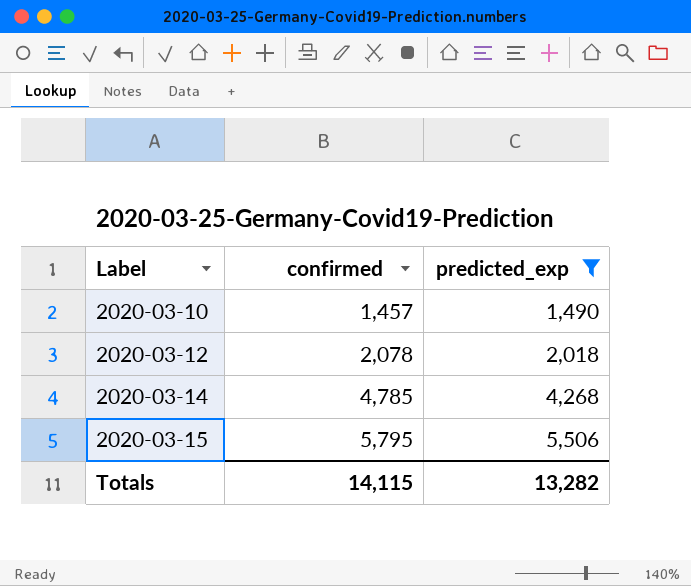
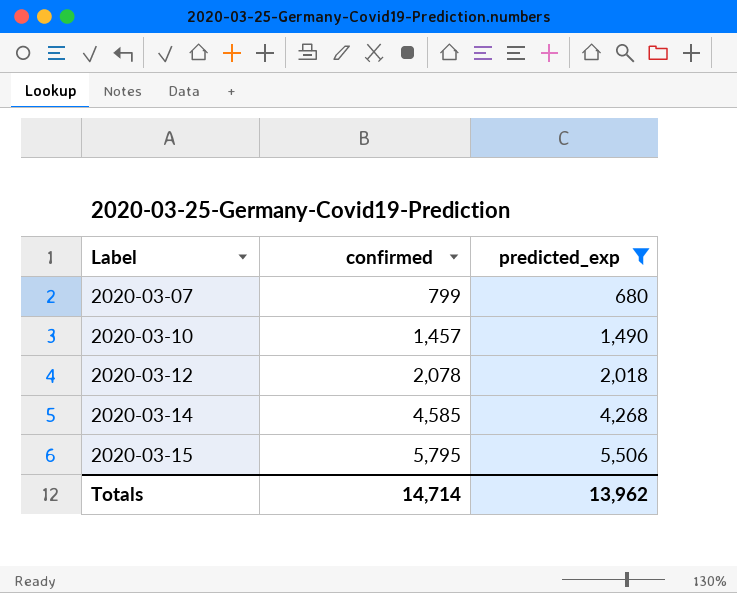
row 2020-03-07: none -> 799 | 680
2020-03-14 | confirmed: 4,785 -> 4,585
Totals | confirmed: 14,115 -> 14,714
Totals | predicted_exp: 13,282 -> 13,962

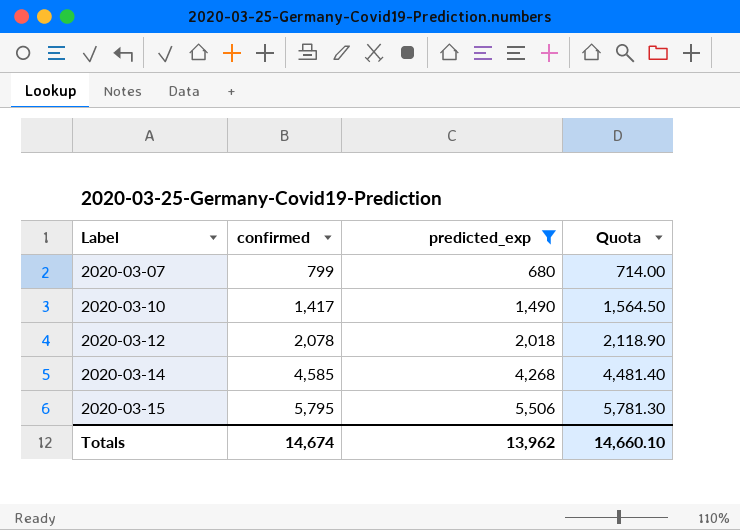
column Quota | formula: none -> [predicted_exp] * 1.05
2020-03-10 | confirmed: 1,457 -> 1,417
Totals | confirmed: 14,714 -> 14,674

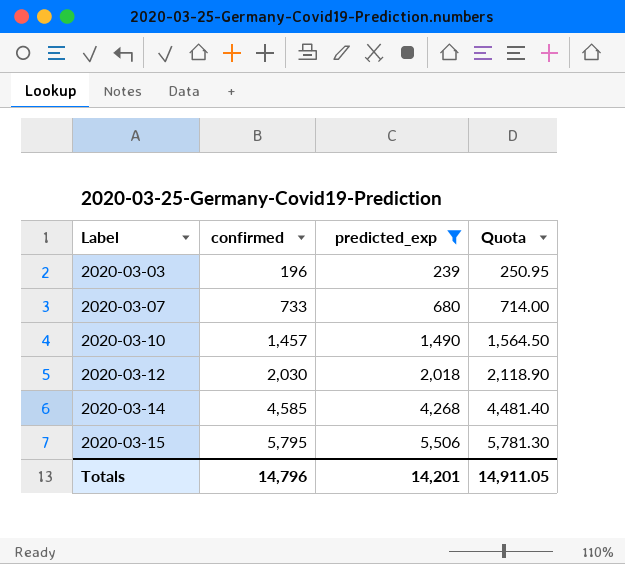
row 2020-03-03: none -> 196 | 239 | 250.95
2020-03-07 | confirmed: 799 -> 733
2020-03-10 | confirmed: 1,417 -> 1,457
2020-03-12 | confirmed: 2,078 -> 2,030
Totals | confirmed: 14,674 -> 14,796
Totals | predicted_exp: 13,962 -> 14,201
Totals | Quota: 14,660.10 -> 14,911.05

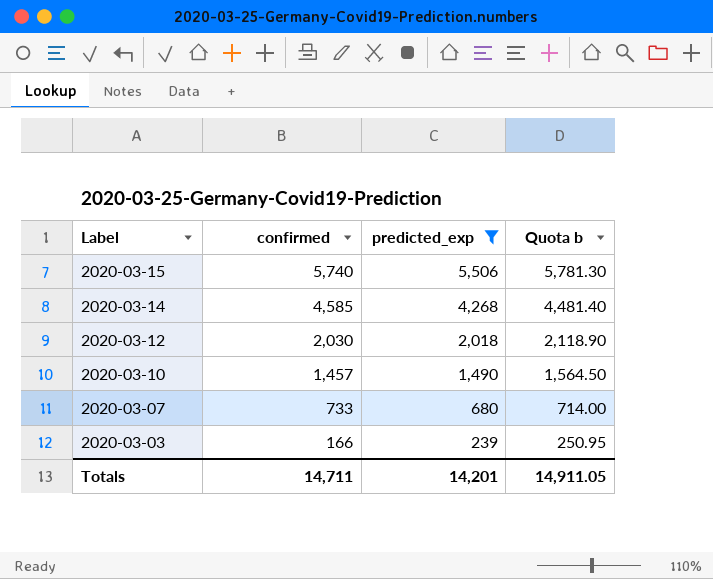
row order: Label ascending -> Label descending
column name: Quota -> Quota b
2020-03-15 | confirmed: 5,795 -> 5,740
2020-03-03 | confirmed: 196 -> 166
Totals | confirmed: 14,796 -> 14,711

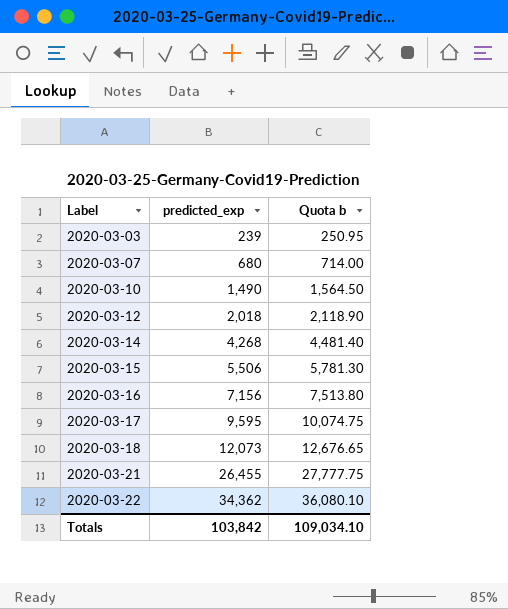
filter: predicted_exp <= 5,506 -> none
row order: Label descending -> Label ascending
column confirmed | position: 2 -> none
Totals | predicted_exp: 14,201 -> 103,842
Totals | Quota b: 14,911.05 -> 109,034.10

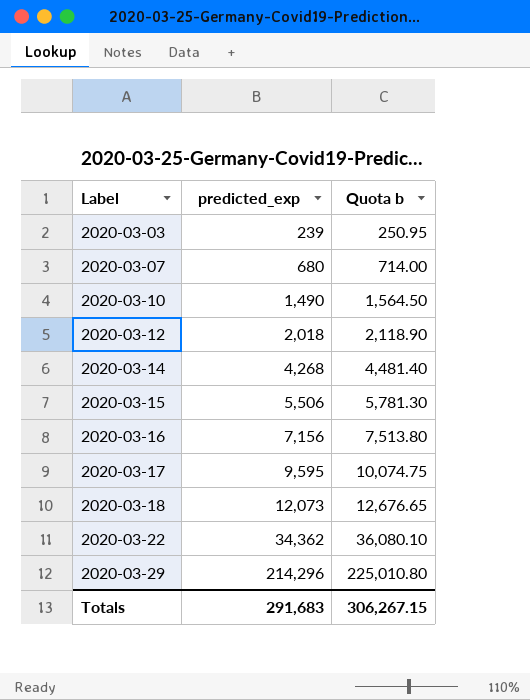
row 2020-03-21: 26,455 | 27,777.75 -> none
row 2020-03-29: none -> 214,296 | 225,010.80
Totals | predicted_exp: 103,842 -> 291,683
Totals | Quota b: 109,034.10 -> 306,267.15

